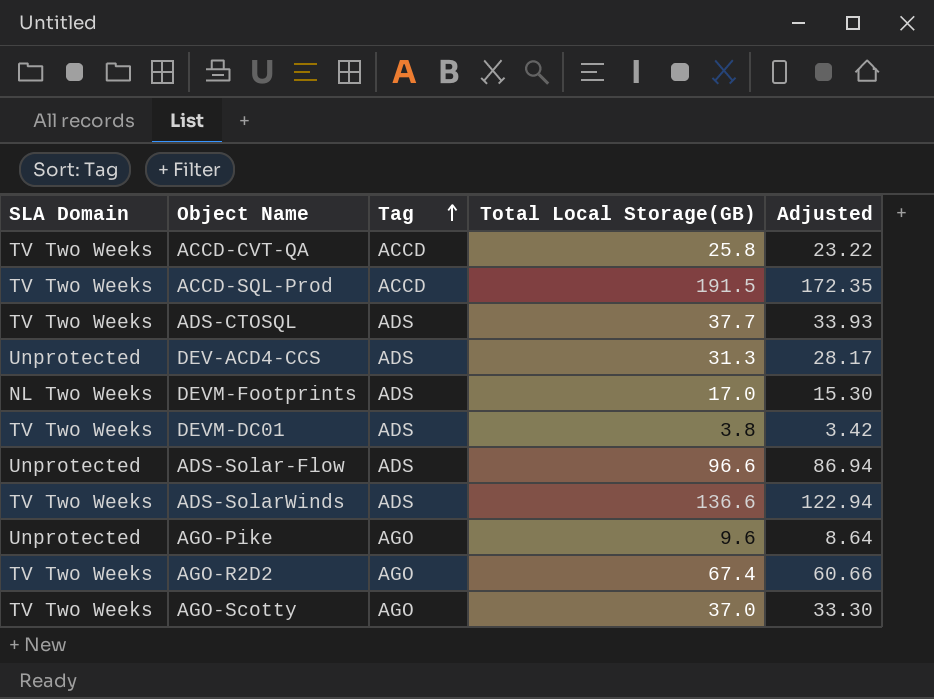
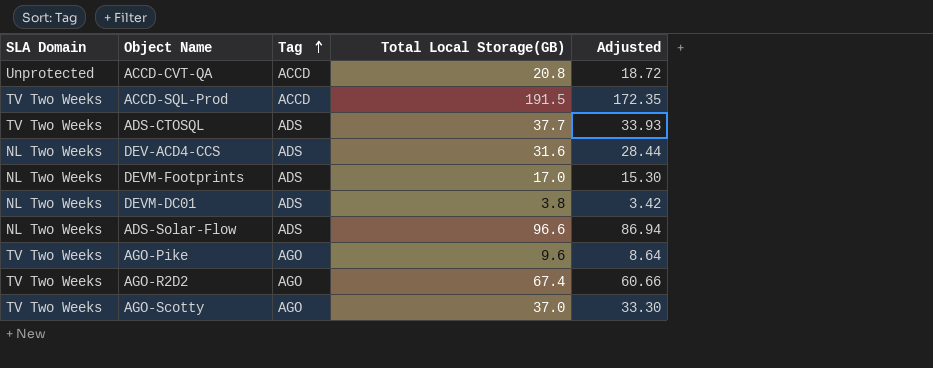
row ADS-SolarWinds: TV Two Weeks | ADS | 136.6 | 122.94 -> none
ACCD-CVT-QA | SLA Domain: TV Two Weeks -> Unprotected
ACCD-CVT-QA | Total Local Storage(GB): 25.8 -> 20.8
ACCD-CVT-QA | Adjusted: 23.22 -> 18.72
DEV-ACD4-CCS | SLA Domain: Unprotected -> NL Two Weeks
DEV-ACD4-CCS | Total Local Storage(GB): 31.3 -> 31.6
DEV-ACD4-CCS | Adjusted: 28.17 -> 28.44
DEVM-DC01 | SLA Domain: TV Two Weeks -> NL Two Weeks
ADS-Solar-Flow | SLA Domain: Unprotected -> NL Two Weeks
AGO-Pike | SLA Domain: Unprotected -> TV Two Weeks

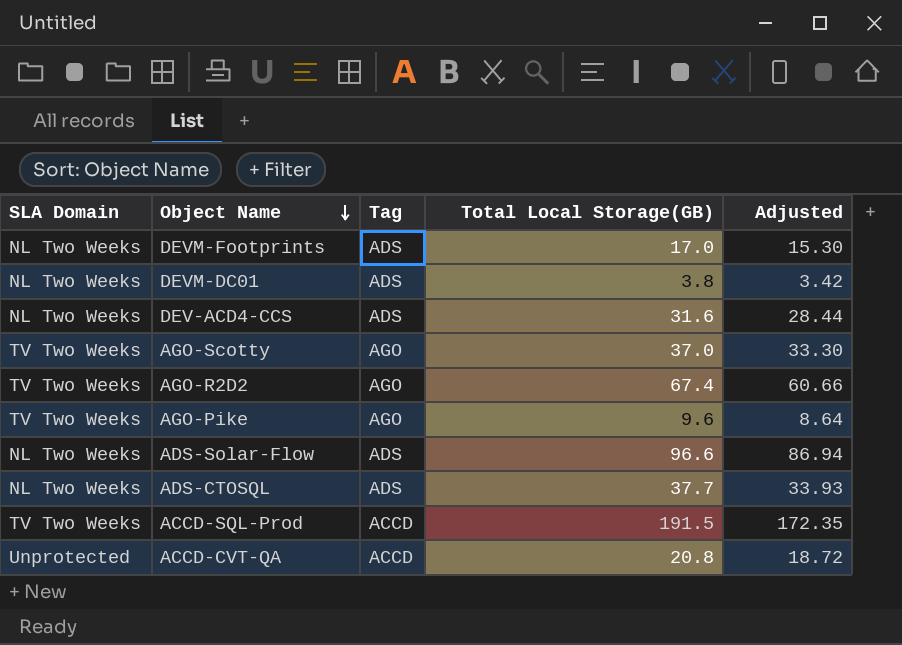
row order: Tag ascending -> Object Name descending
ADS-CTOSQL | SLA Domain: TV Two Weeks -> NL Two Weeks

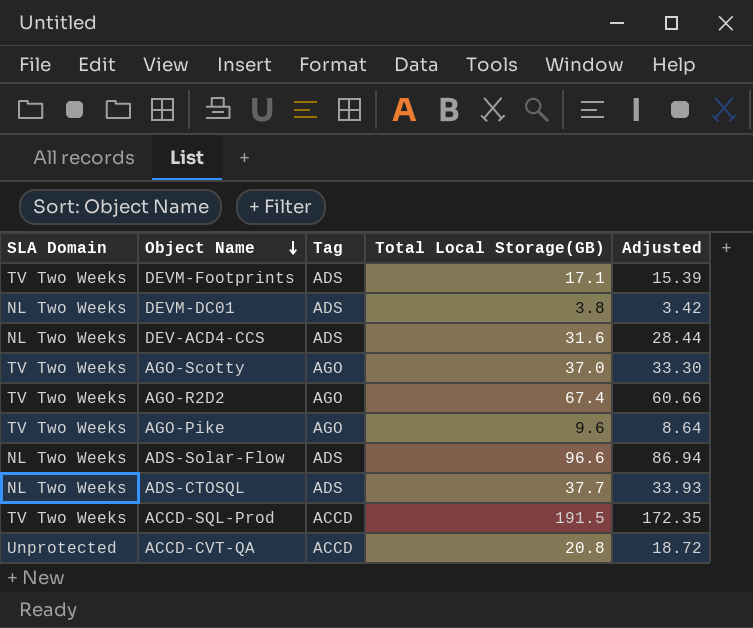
DEVM-Footprints | SLA Domain: NL Two Weeks -> TV Two Weeks
DEVM-Footprints | Total Local Storage(GB): 17.0 -> 17.1
DEVM-Footprints | Adjusted: 15.30 -> 15.39

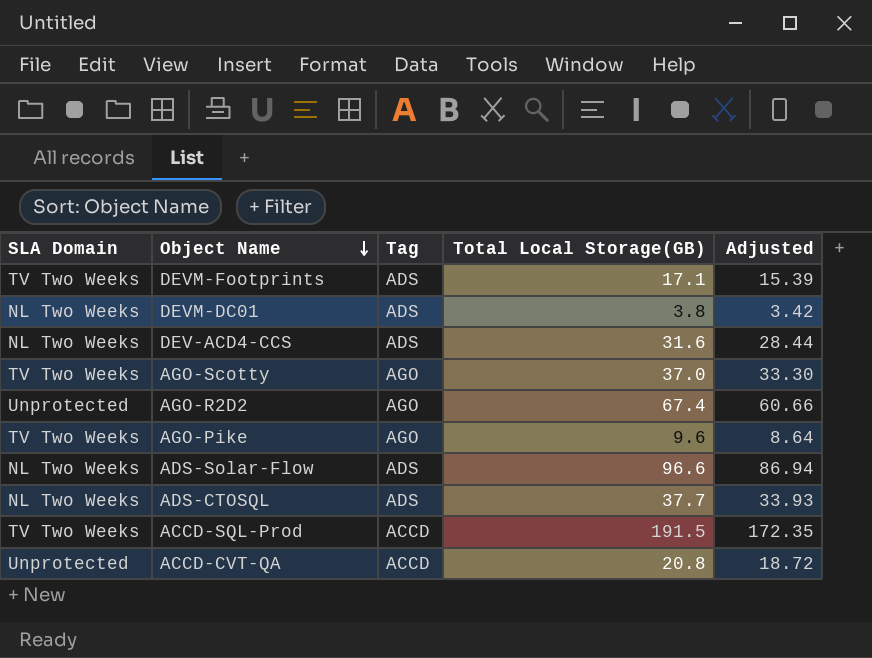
AGO-R2D2 | SLA Domain: TV Two Weeks -> Unprotected

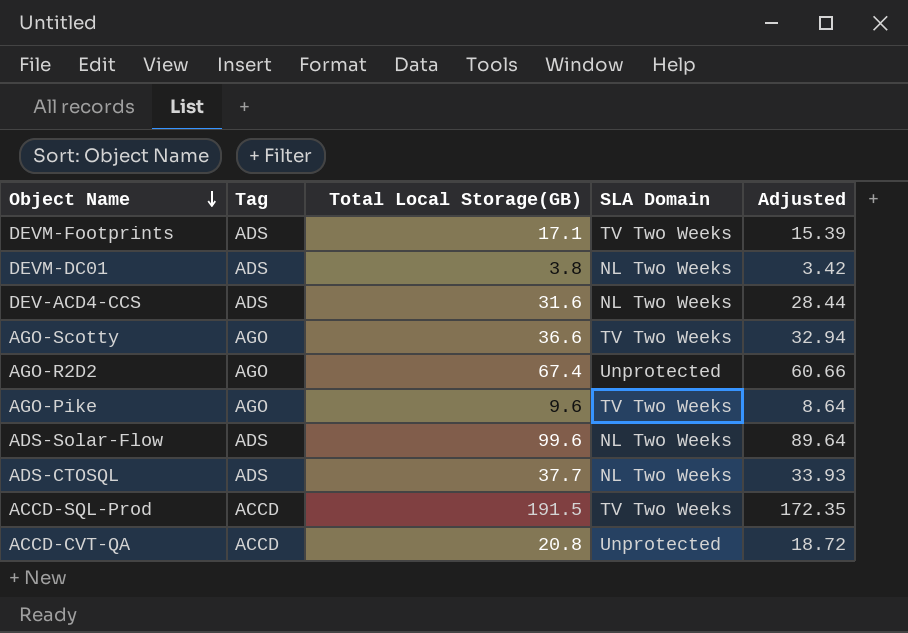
column SLA Domain | position: 1 -> 4
AGO-Scotty | Total Local Storage(GB): 37.0 -> 36.6
AGO-Scotty | Adjusted: 33.30 -> 32.94
ADS-Solar-Flow | Total Local Storage(GB): 96.6 -> 99.6
ADS-Solar-Flow | Adjusted: 86.94 -> 89.64

